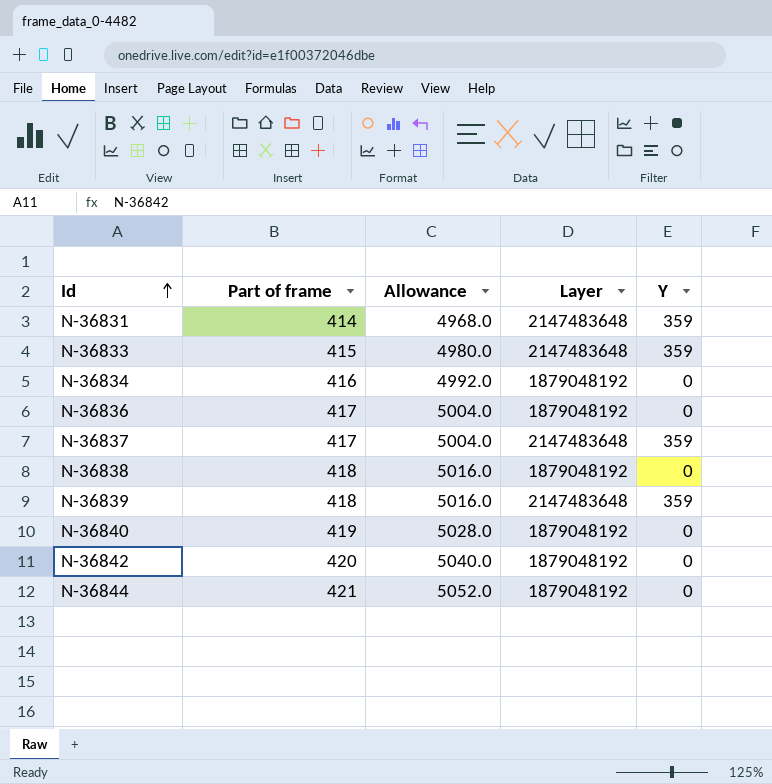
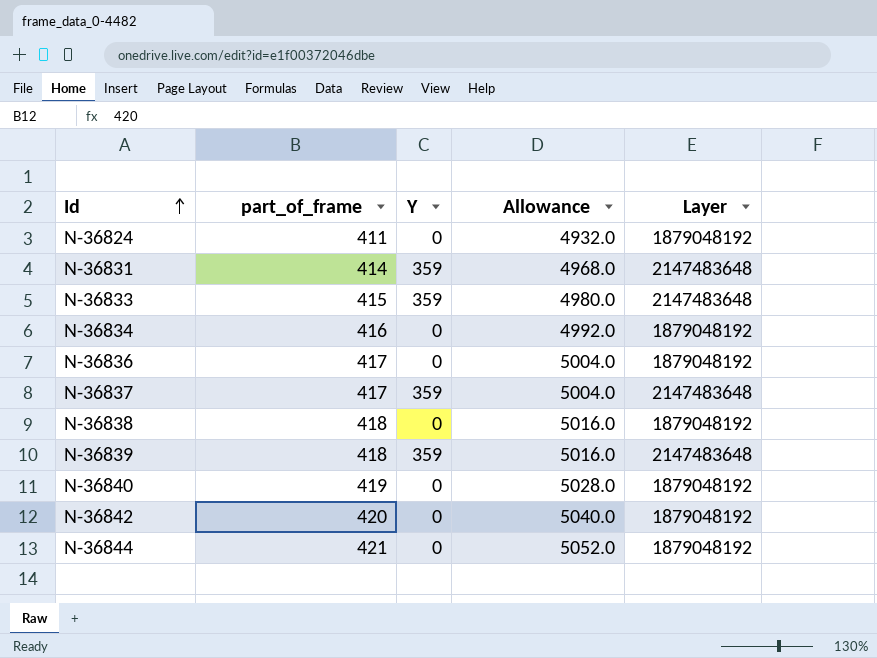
column name: Part of frame -> part_of_frame
column Y | position: 5 -> 3
row N-36824: none -> 411 | 0 | 4932.0 | 1879048192

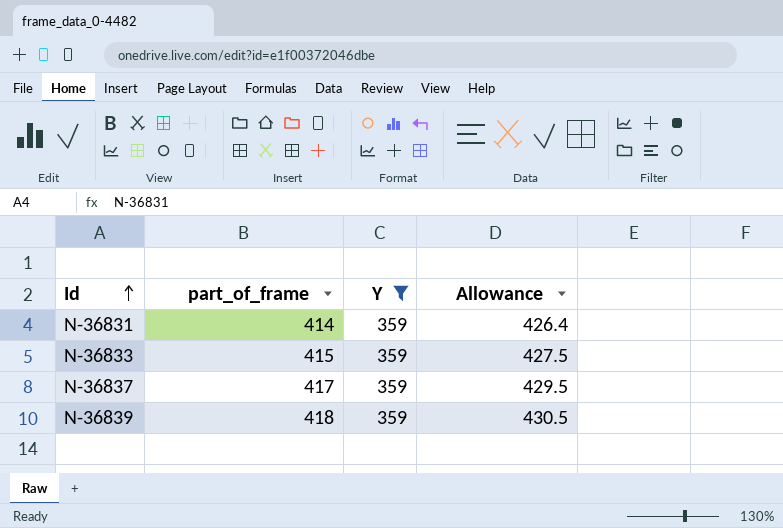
filter: none -> Y = 359
column Layer | position: 5 -> none
column Allowance | formula: [part_of_frame] * 12 -> [part_of_frame] * 1.03

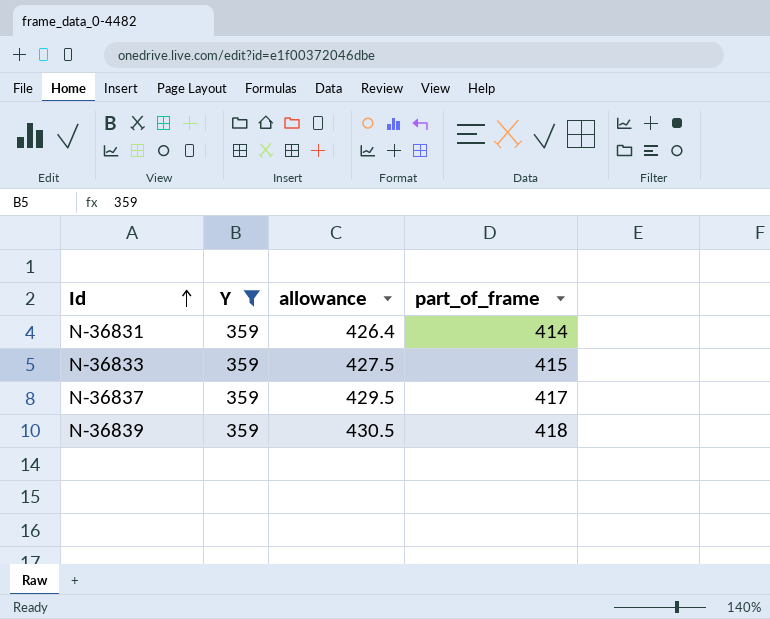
column name: Allowance -> allowance
column part_of_frame | position: 2 -> 4

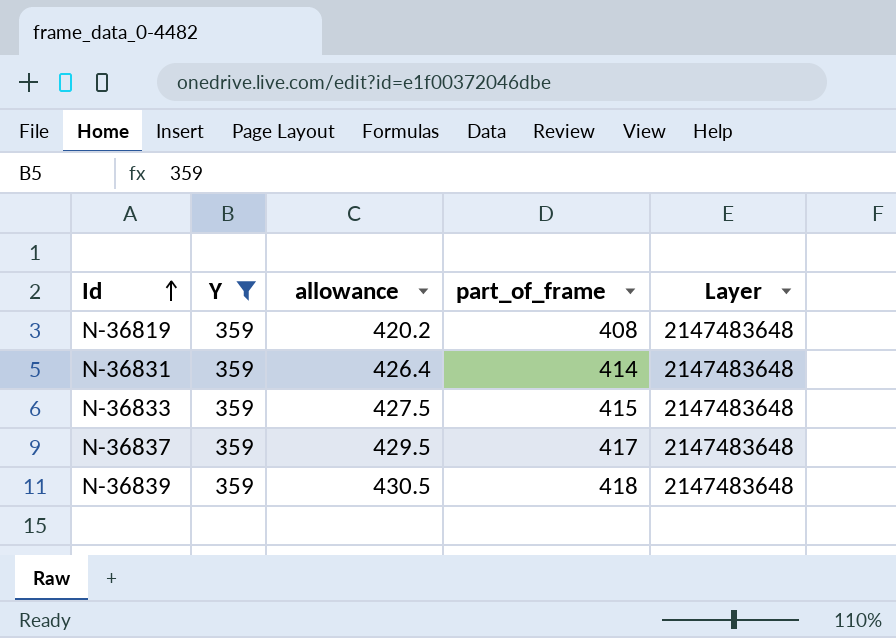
column Layer | position: none -> 5
row N-36819: none -> 359 | 420.2 | 408 | 2147483648

